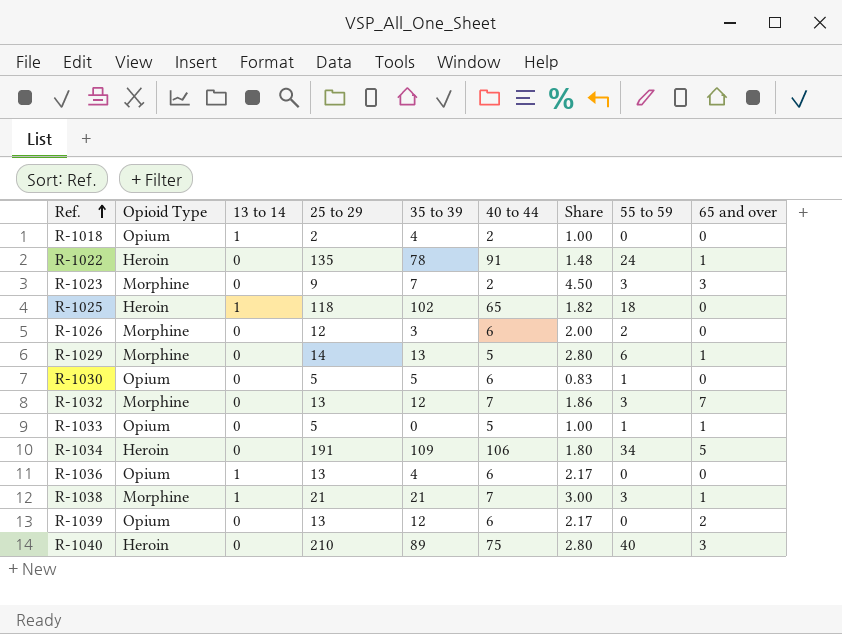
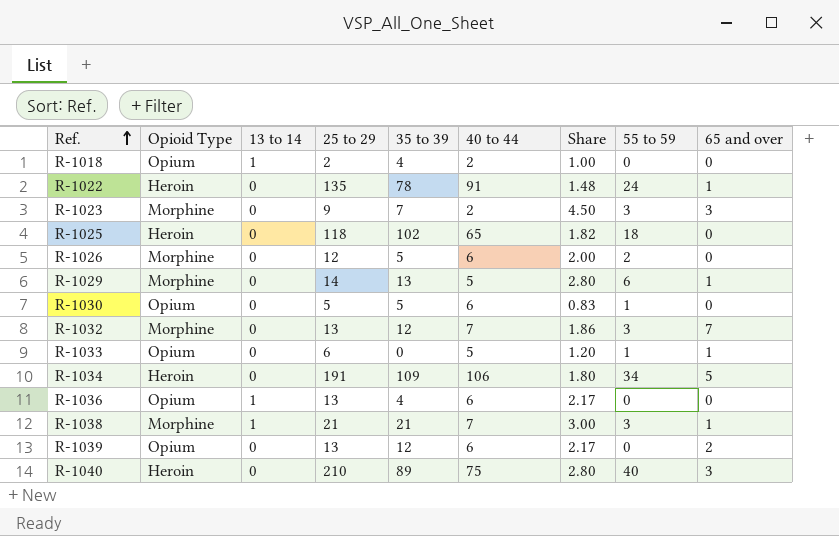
R-1025 | 13 to 14: 1 -> 0
R-1026 | 35 to 39: 3 -> 5
R-1033 | 25 to 29: 5 -> 6
R-1033 | Share: 1.00 -> 1.20

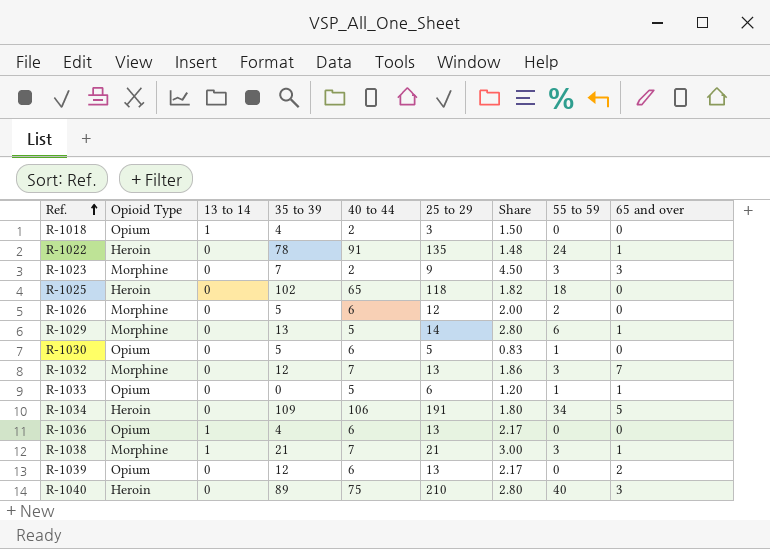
column 25 to 29 | position: 4 -> 6
R-1018 | 25 to 29: 2 -> 3
R-1018 | Share: 1.00 -> 1.50

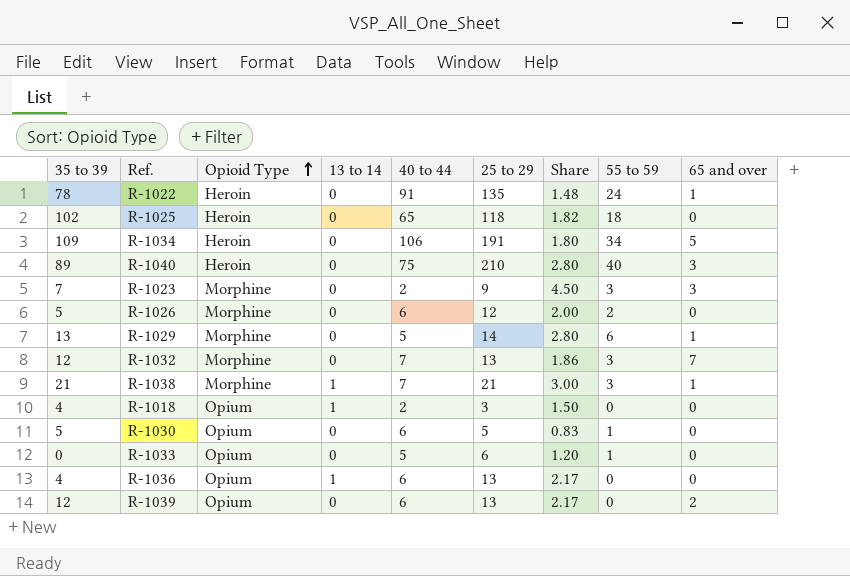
row order: Ref. ascending -> Opioid Type ascending
column 35 to 39 | position: 4 -> 1
R-1033 | 65 and over: 1 -> 0

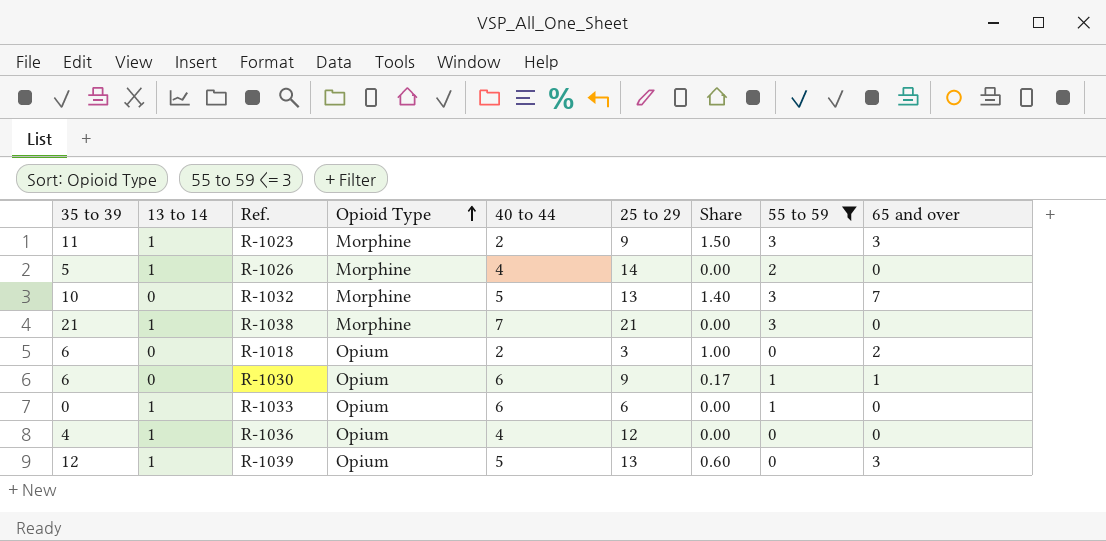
filter: none -> 55 to 59 <= 3
column 13 to 14 | position: 4 -> 2
column Share | formula: [25 to 29] / [40 to 44] -> [65 and over] / [40 to 44]
R-1023 | 35 to 39: 7 -> 11
R-1023 | 13 to 14: 0 -> 1
R-1026 | 13 to 14: 0 -> 1
R-1026 | 40 to 44: 6 -> 4
R-1026 | 25 to 29: 12 -> 14
R-1032 | 35 to 39: 12 -> 10
R-1032 | 40 to 44: 7 -> 5
R-1038 | 65 and over: 1 -> 0
R-1018 | 35 to 39: 4 -> 6
R-1018 | 13 to 14: 1 -> 0
R-1018 | 65 and over: 0 -> 2
R-1030 | 35 to 39: 5 -> 6
R-1030 | 25 to 29: 5 -> 9
R-1030 | 65 and over: 0 -> 1
R-1033 | 13 to 14: 0 -> 1
R-1033 | 40 to 44: 5 -> 6
R-1036 | 40 to 44: 6 -> 4
R-1036 | 25 to 29: 13 -> 12
R-1039 | 13 to 14: 0 -> 1
R-1039 | 40 to 44: 6 -> 5
R-1039 | 65 and over: 2 -> 3

